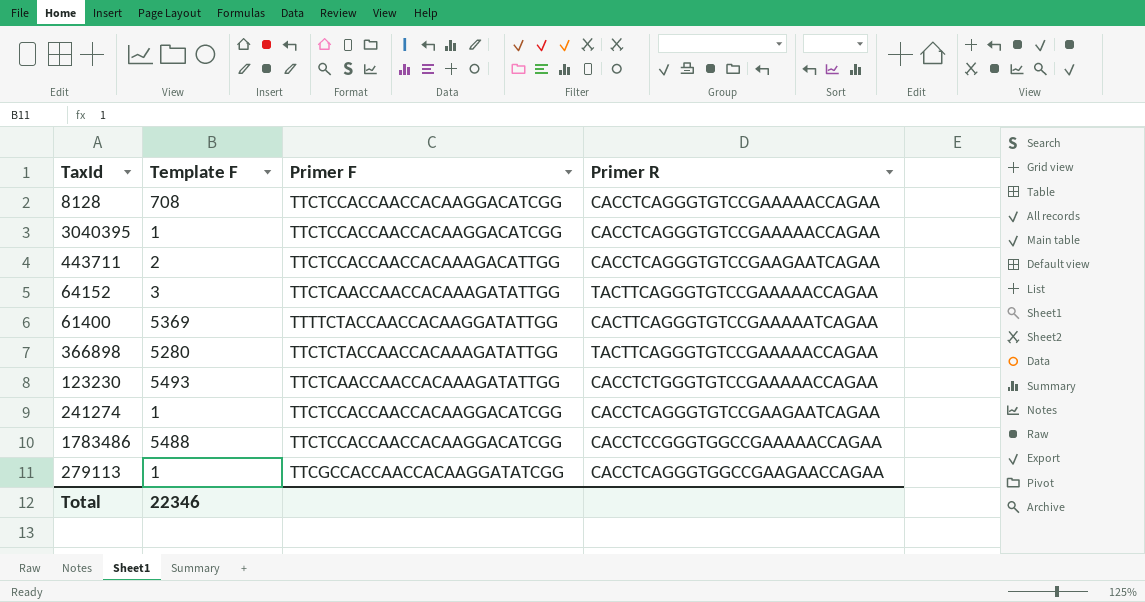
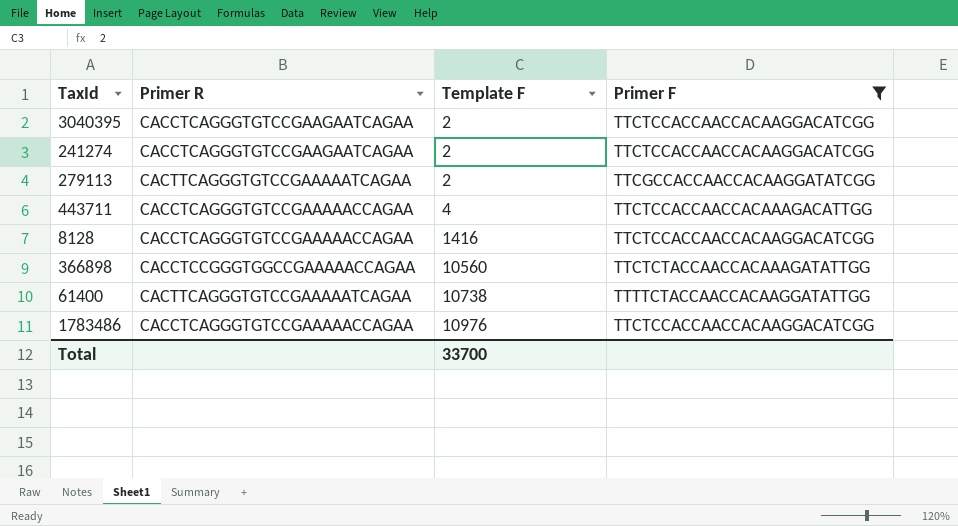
filter: none -> Primer F != TTCTCAACCAACCACAAAGATATTGG
row order: none -> Template F ascending
column Primer R | position: 4 -> 2
3040395 | Primer R: CACCTCAGGGTGTCCGAAAAACCAGAA -> CACCTCAGGGTGTCCGAAGAATCAGAA
3040395 | Template F: 1 -> 2
241274 | Template F: 1 -> 2
279113 | Primer R: CACCTCAGGGTGGCCGAAGAACCAGAA -> CACTTCAGGGTGTCCGAAAAATCAGAA
279113 | Template F: 1 -> 2
443711 | Primer R: CACCTCAGGGTGTCCGAAGAATCAGAA -> CACCTCAGGGTGTCCGAAAAACCAGAA
443711 | Template F: 2 -> 4
8128 | Template F: 708 -> 1416
366898 | Primer R: TACTTCAGGGTGTCCGAAAAACCAGAA -> CACCTCCGGGTGGCCGAAAAACCAGAA
366898 | Template F: 5280 -> 10560
61400 | Template F: 5369 -> 10738
1783486 | Primer R: CACCTCCGGGTGGCCGAAAAACCAGAA -> CACCTCAGGGTGTCCGAAAAACCAGAA
1783486 | Template F: 5488 -> 10976
Total | Template F: 22346 -> 33700

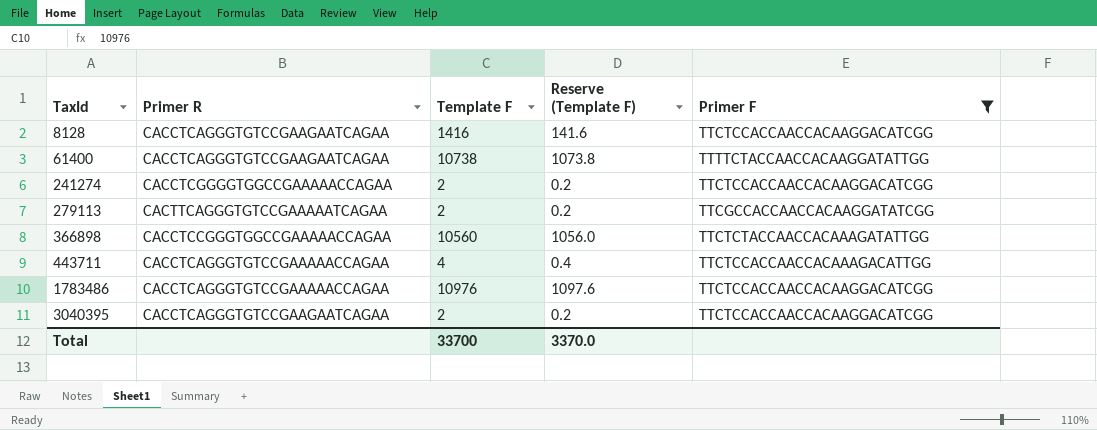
row order: Template F ascending -> TaxId ascending
column Reserve (Template F) | formula: none -> [Template F] * 0.1
8128 | Primer R: CACCTCAGGGTGTCCGAAAAACCAGAA -> CACCTCAGGGTGTCCGAAGAATCAGAA
61400 | Primer R: CACTTCAGGGTGTCCGAAAAATCAGAA -> CACCTCAGGGTGTCCGAAGAATCAGAA
241274 | Primer R: CACCTCAGGGTGTCCGAAGAATCAGAA -> CACCTCGGGGTGGCCGAAAAACCAGAA

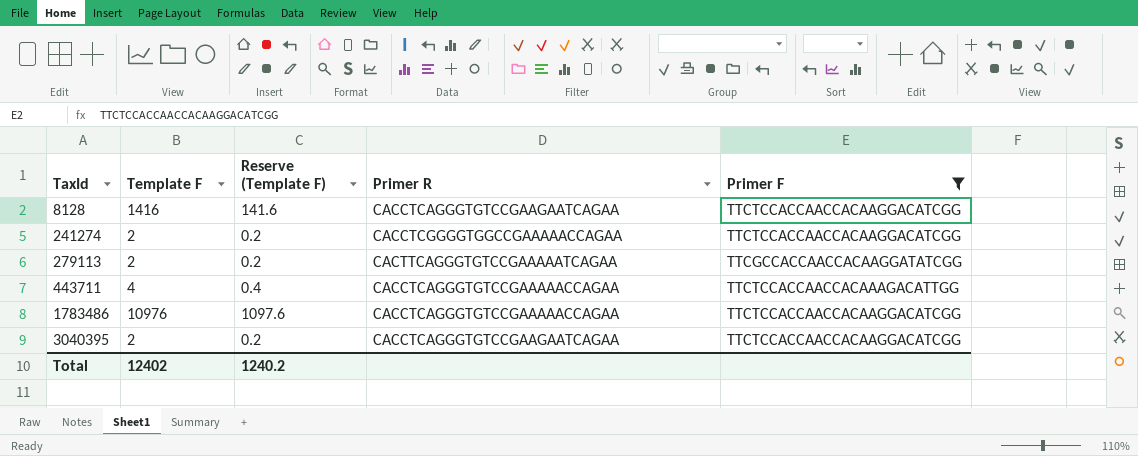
column Primer R | position: 2 -> 4
row 61400: CACCTCAGGGTGTCCGAAGAATCAGAA | 10738 | 1073.8 | TTTTCTACCAACCACAAGGATATTGG -> none
row 366898: CACCTCCGGGTGGCCGAAAAACCAGAA | 10560 | 1056.0 | TTCTCTACCAACCACAAAGATATTGG -> none
Total | Template F: 33700 -> 12402
Total | Reserve (Template F): 3370.0 -> 1240.2

